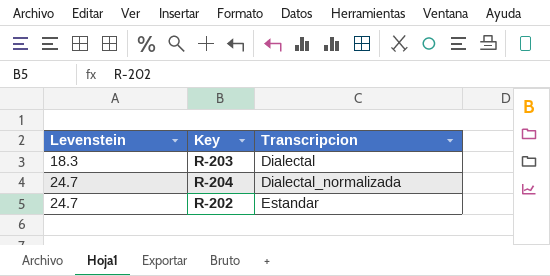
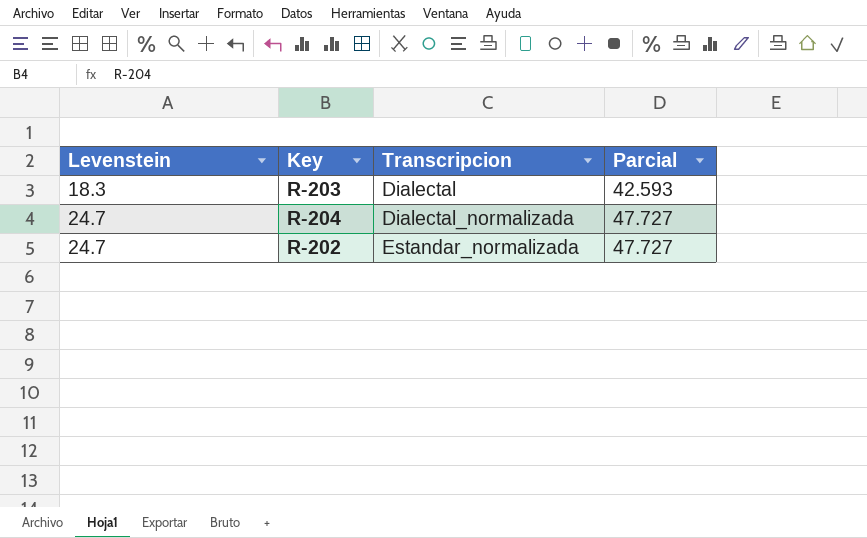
column Parcial | position: none -> 4
R-202 | Transcripcion: Estandar -> Estandar_normalizada

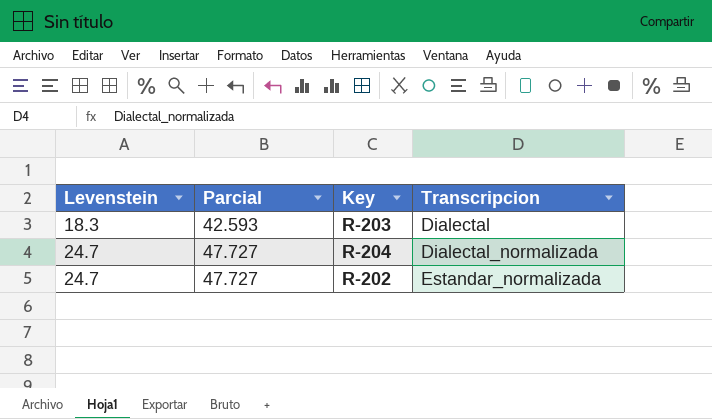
column Parcial | position: 4 -> 2

